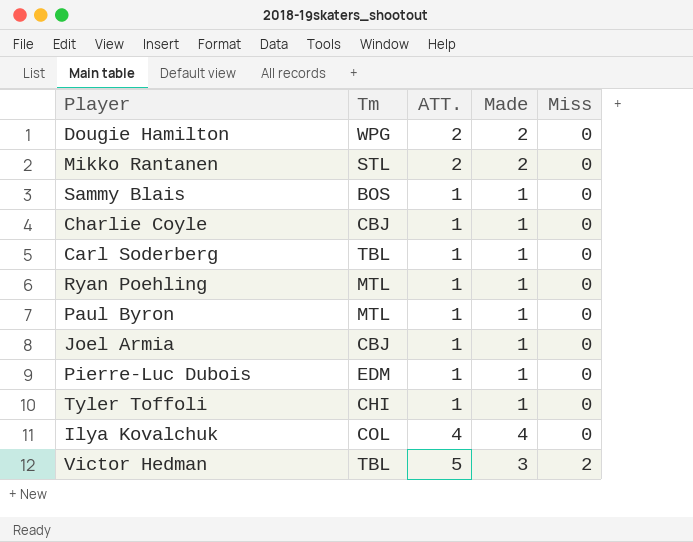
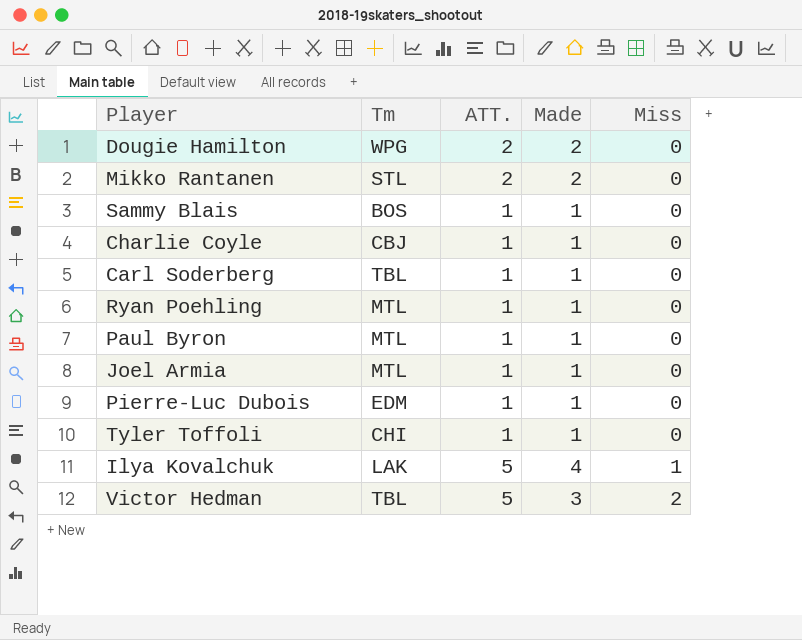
Joel Armia | Tm: CBJ -> MTL
Ilya Kovalchuk | Tm: COL -> LAK
Ilya Kovalchuk | ATT.: 4 -> 5
Ilya Kovalchuk | Miss: 0 -> 1

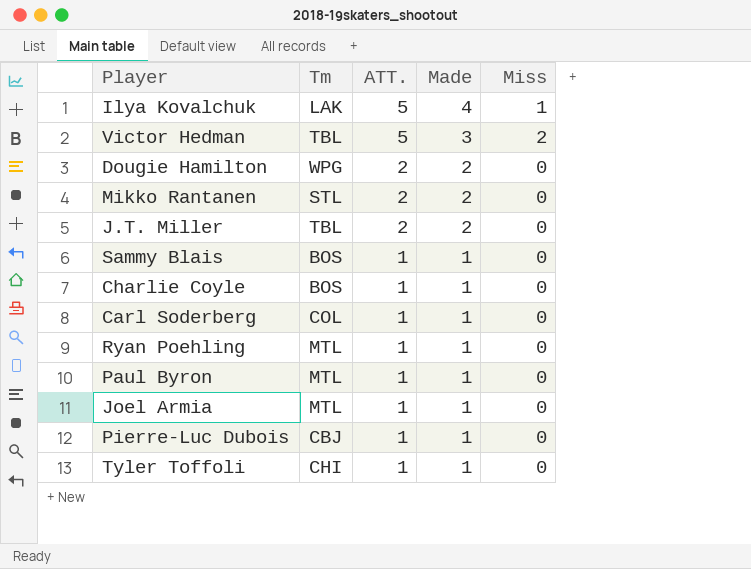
row order: Miss ascending -> ATT. descending
row J.T. Miller: none -> TBL | 2 | 2 | 0
Charlie Coyle | Tm: CBJ -> BOS
Carl Soderberg | Tm: TBL -> COL
Pierre-Luc Dubois | Tm: EDM -> CBJ

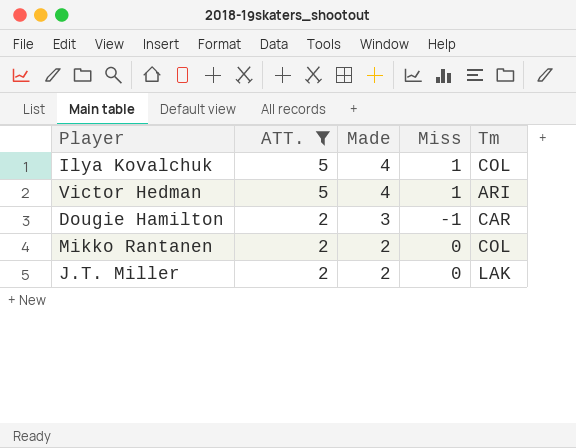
filter: none -> ATT. != 1
column Tm | position: 2 -> 5
Ilya Kovalchuk | Tm: LAK -> COL
Victor Hedman | Made: 3 -> 4
Victor Hedman | Miss: 2 -> 1
Victor Hedman | Tm: TBL -> ARI
Dougie Hamilton | Made: 2 -> 3
Dougie Hamilton | Miss: 0 -> -1
Dougie Hamilton | Tm: WPG -> CAR
Mikko Rantanen | Tm: STL -> COL
J.T. Miller | Tm: TBL -> LAK

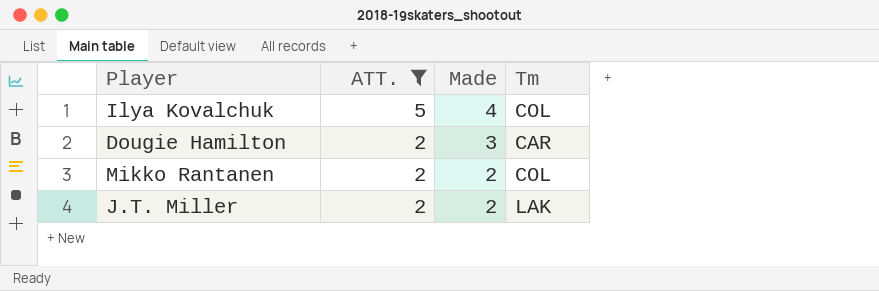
column Miss | formula: [ATT.] - [Made] -> none
row Victor Hedman: 5 | 4 | 1 | ARI -> none

